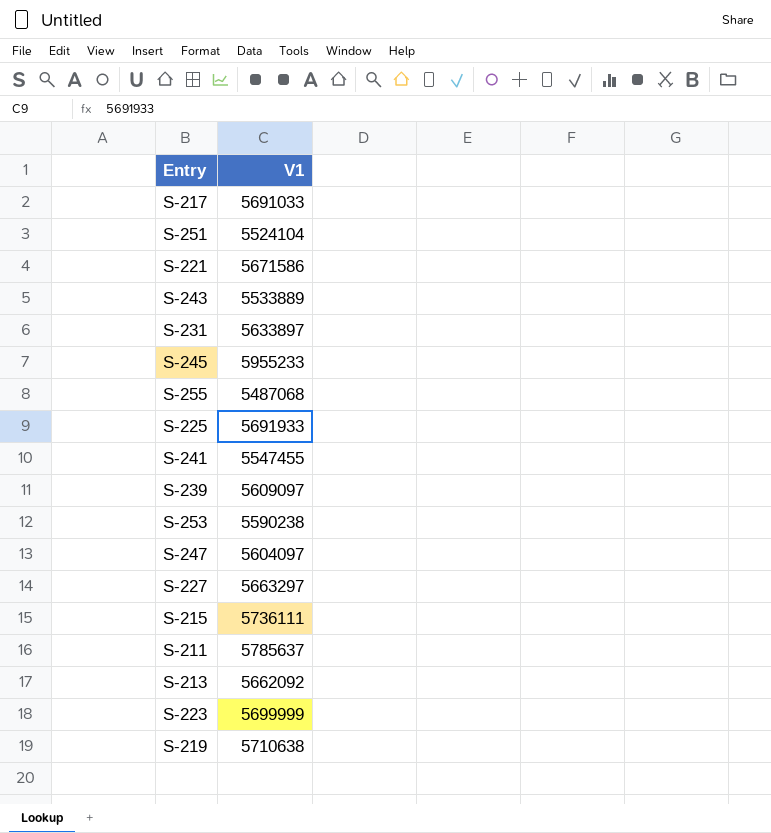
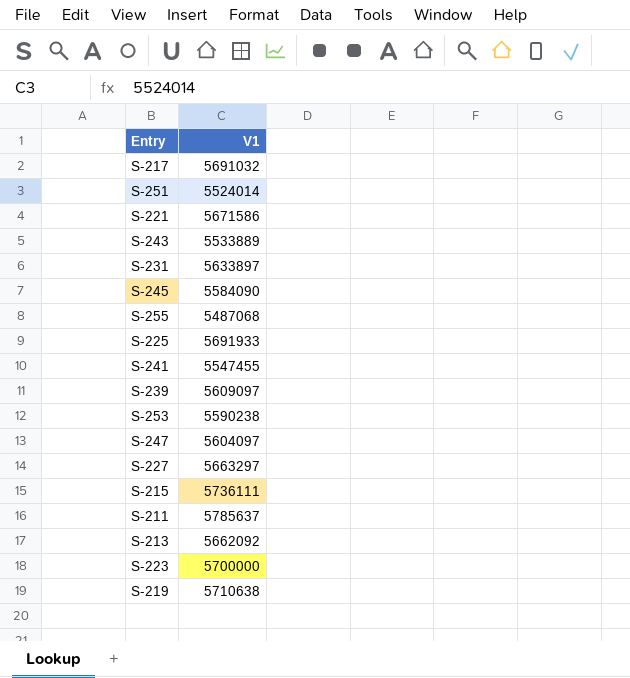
S-217 | V1: 5691033 -> 5691032
S-251 | V1: 5524104 -> 5524014
S-245 | V1: 5955233 -> 5584090
S-223 | V1: 5699999 -> 5700000

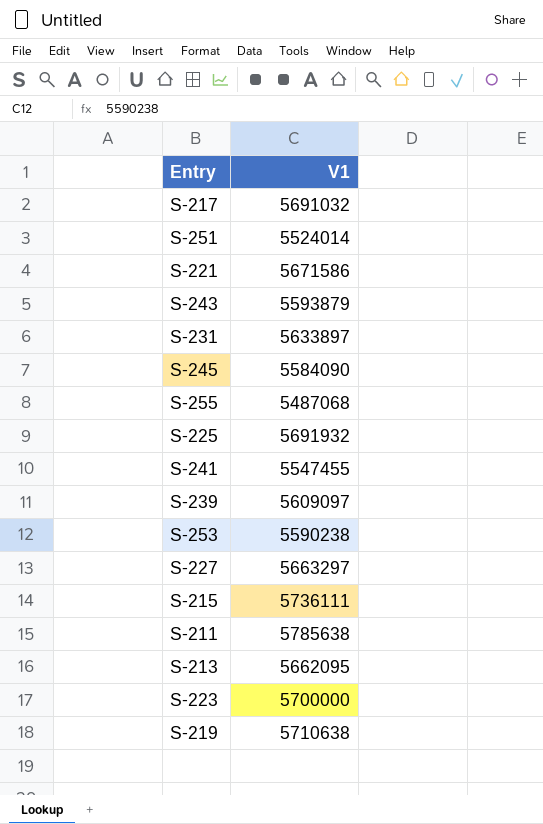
row S-247: 5604097 -> none
S-243 | V1: 5533889 -> 5593879
S-225 | V1: 5691933 -> 5691932
S-211 | V1: 5785637 -> 5785638
S-213 | V1: 5662092 -> 5662095

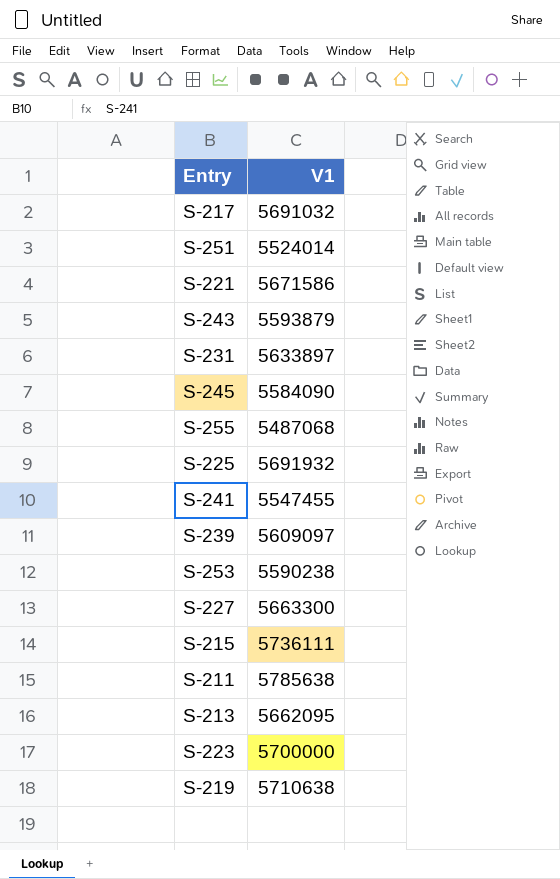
S-227 | V1: 5663297 -> 5663300

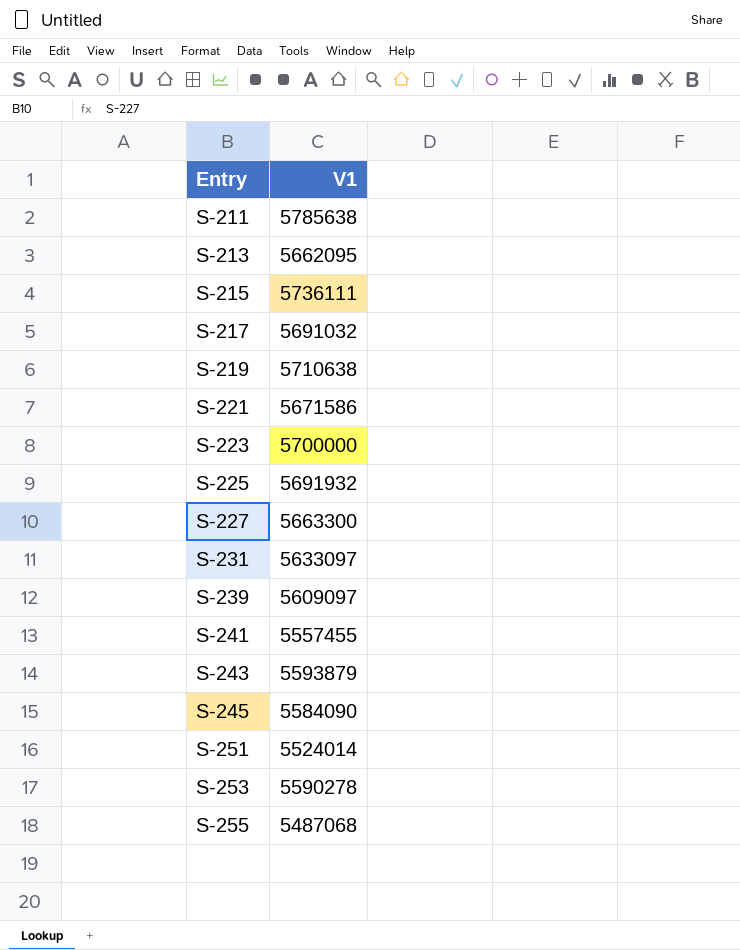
row order: none -> Entry ascending
S-231 | V1: 5633897 -> 5633097
S-241 | V1: 5547455 -> 5557455
S-253 | V1: 5590238 -> 5590278

